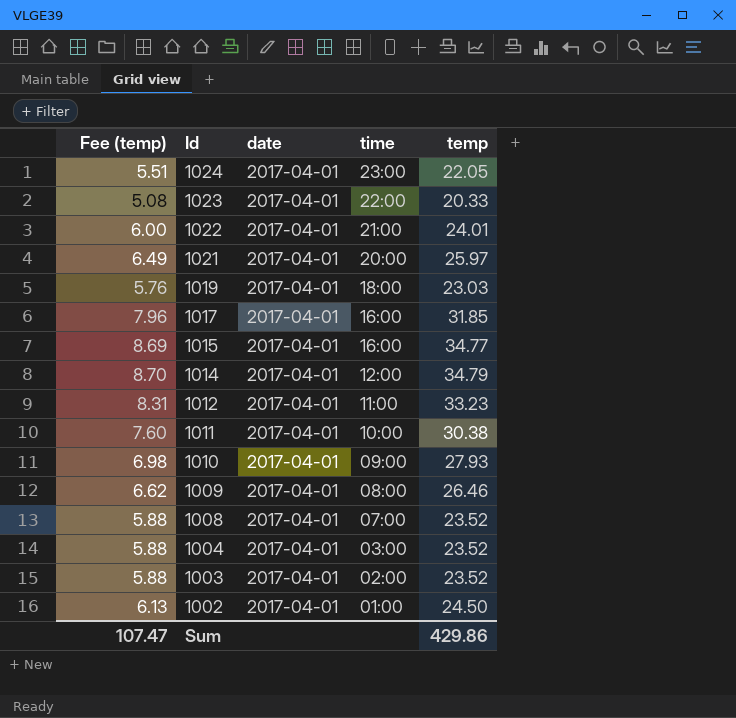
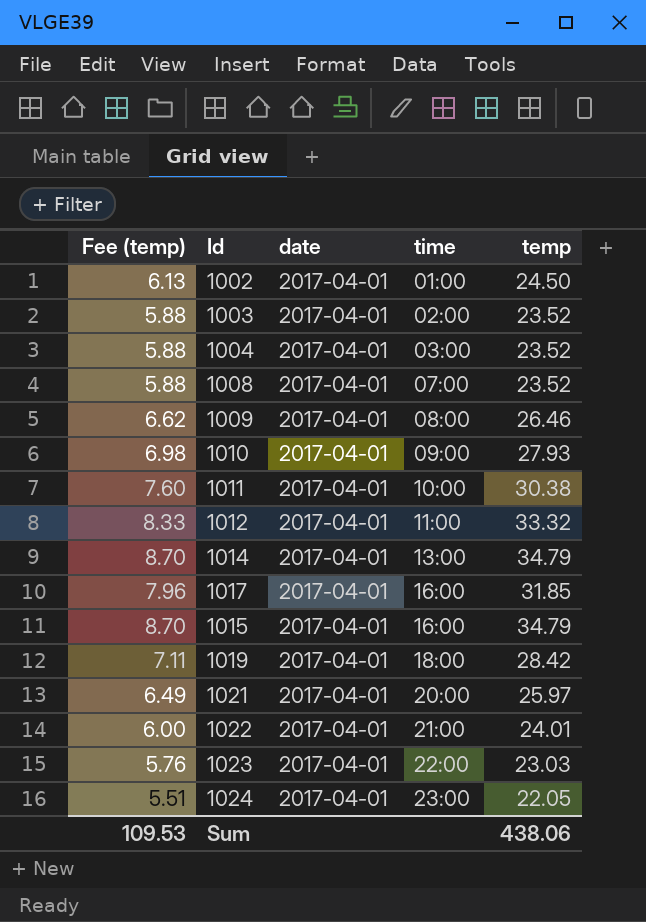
row order: Id descending -> time ascending
1012 | Fee (temp): 8.31 -> 8.33
1012 | temp: 33.23 -> 33.32
1014 | time: 12:00 -> 13:00
1015 | Fee (temp): 8.69 -> 8.70
1015 | temp: 34.77 -> 34.79
1019 | Fee (temp): 5.76 -> 7.11
1019 | temp: 23.03 -> 28.42
1023 | Fee (temp): 5.08 -> 5.76
1023 | temp: 20.33 -> 23.03
Sum | Fee (temp): 107.47 -> 109.53
Sum | temp: 429.86 -> 438.06

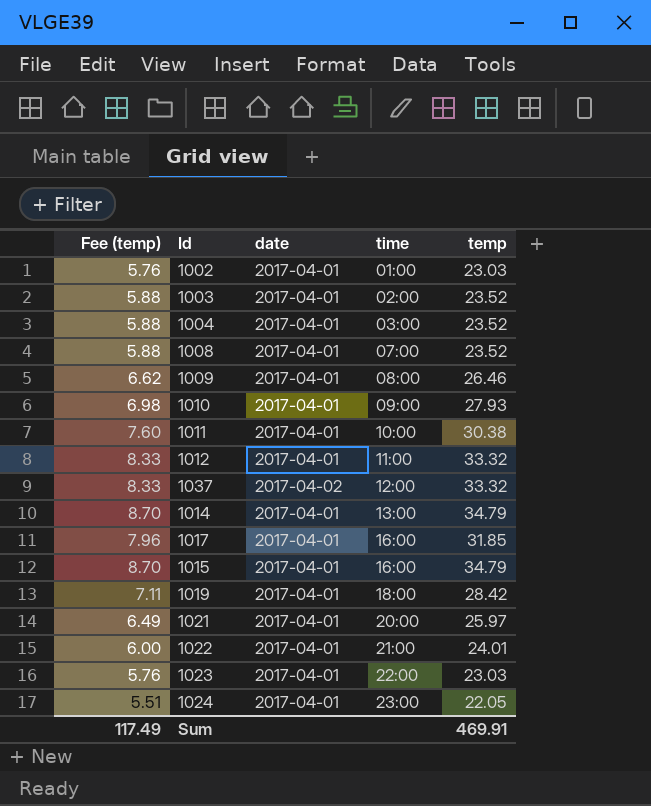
1002 | Fee (temp): 6.13 -> 5.76
1002 | temp: 24.50 -> 23.03
row 1037: none -> 8.33 | 2017-04-02 | 12:00 | 33.32
Sum | Fee (temp): 109.53 -> 117.49
Sum | temp: 438.06 -> 469.91

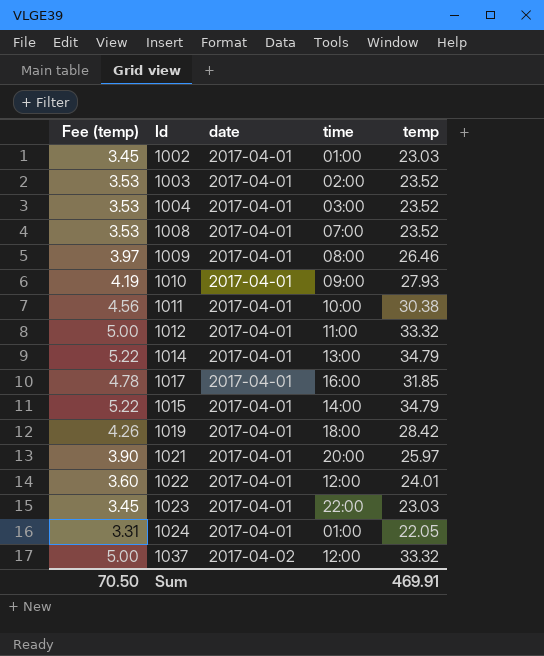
row order: time ascending -> date ascending
column Fee (temp) | formula: [temp] * 0.25 -> [temp] * 0.15
1015 | time: 16:00 -> 14:00
1022 | time: 21:00 -> 12:00
1024 | time: 23:00 -> 01:00
Sum | Fee (temp): 117.49 -> 70.50

